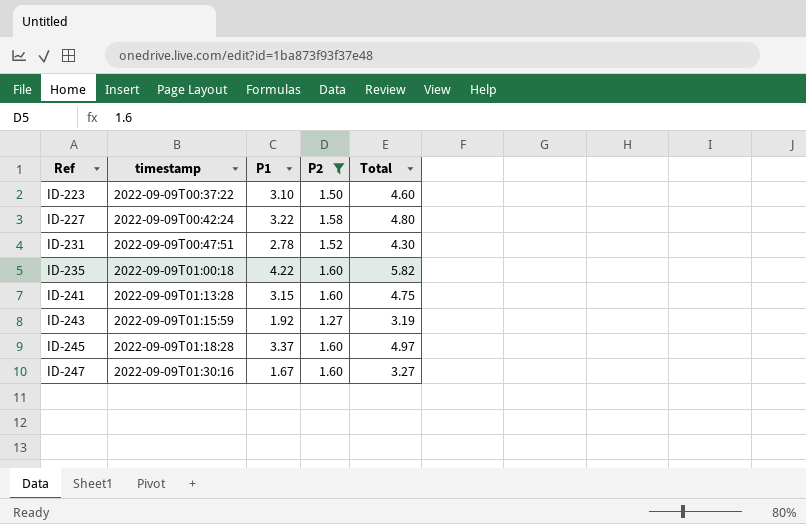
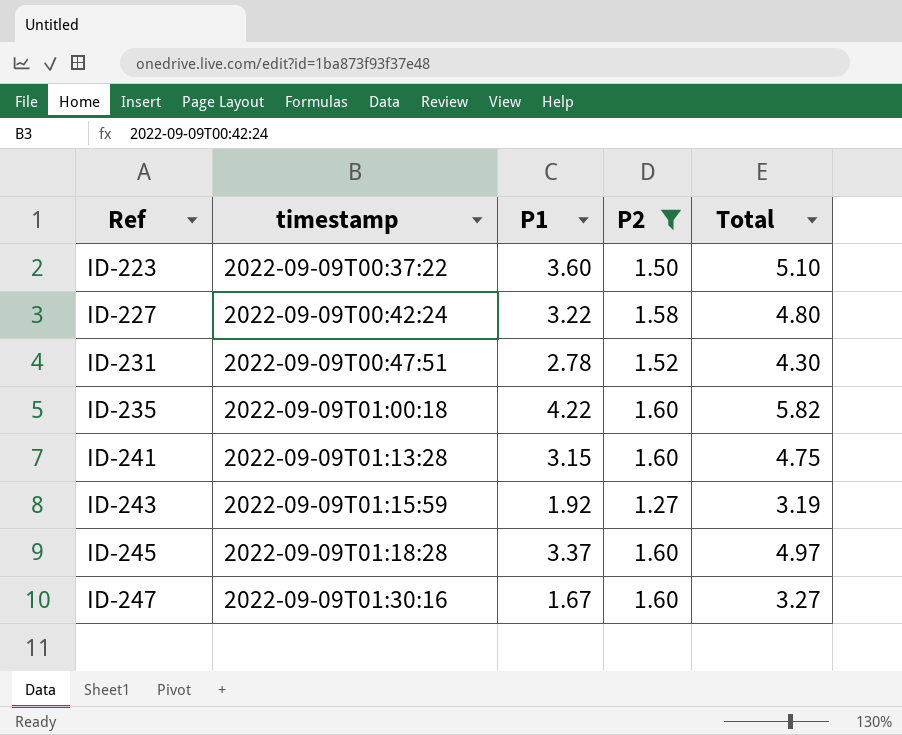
ID-223 | P1: 3.10 -> 3.60
ID-223 | Total: 4.60 -> 5.10

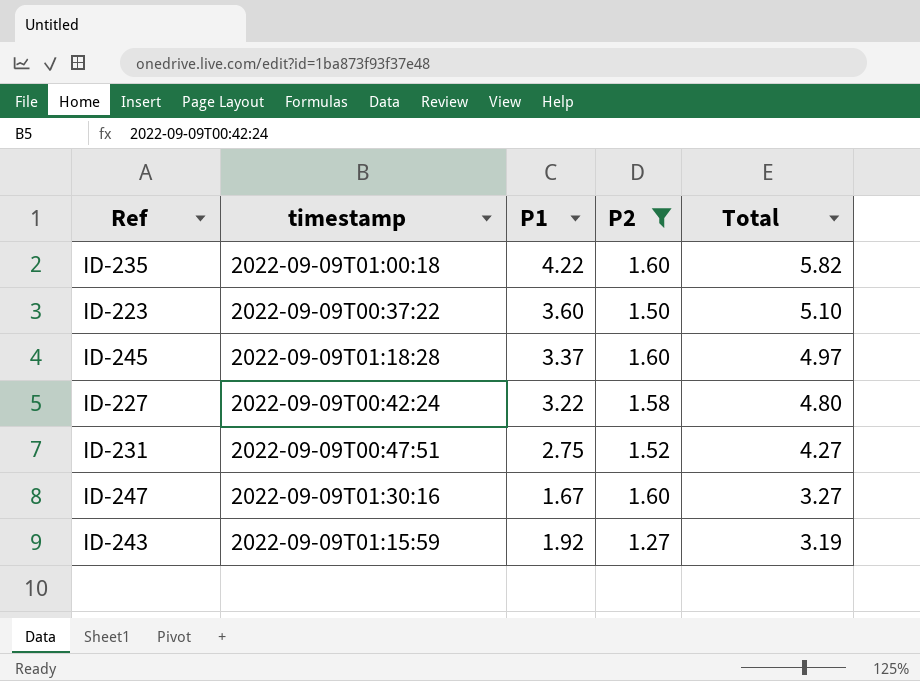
row order: Ref ascending -> Total descending
row ID-241: 2022-09-09T01:13:28 | 3.15 | 1.60 | 4.75 -> none
ID-231 | P1: 2.78 -> 2.75
ID-231 | Total: 4.30 -> 4.27

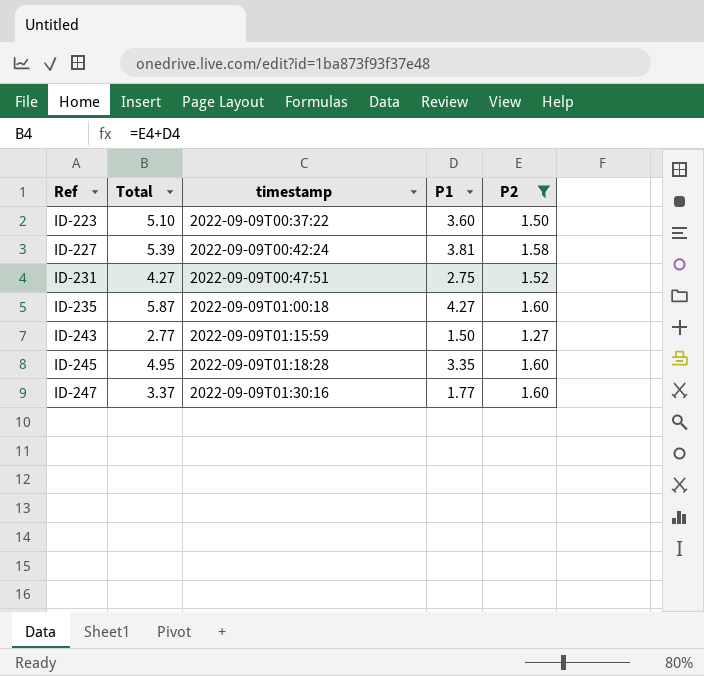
row order: Total descending -> Ref ascending
column Total | position: 5 -> 2
ID-227 | Total: 4.80 -> 5.39
ID-227 | P1: 3.22 -> 3.81
ID-235 | Total: 5.82 -> 5.87
ID-235 | P1: 4.22 -> 4.27
ID-243 | Total: 3.19 -> 2.77
ID-243 | P1: 1.92 -> 1.50
ID-245 | Total: 4.97 -> 4.95
ID-245 | P1: 3.37 -> 3.35
ID-247 | Total: 3.27 -> 3.37
ID-247 | P1: 1.67 -> 1.77

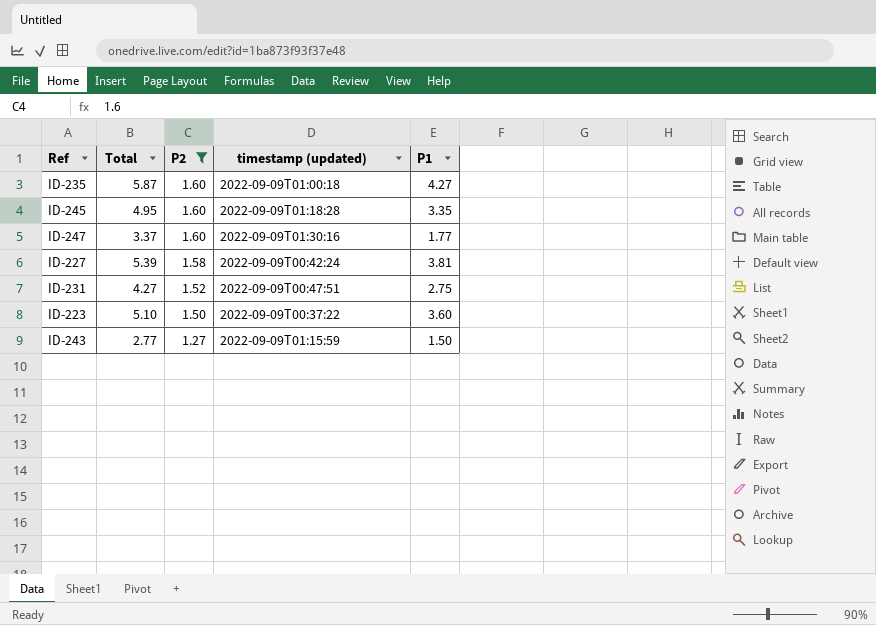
row order: Ref ascending -> P2 descending
column P2 | position: 5 -> 3
column name: timestamp -> timestamp (updated)

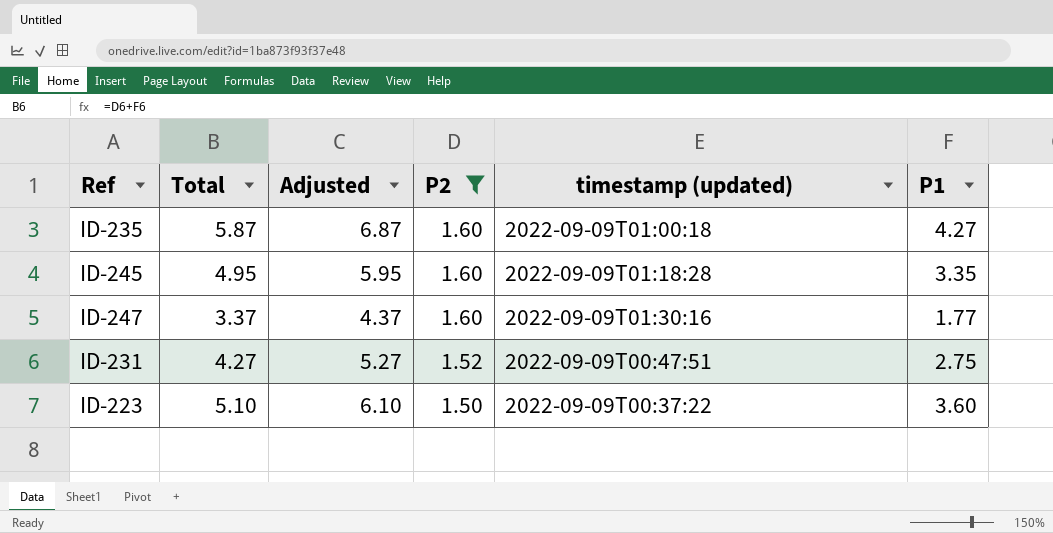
column Adjusted | formula: none -> [Total] + 1
row ID-227: 5.39 | 1.58 | 2022-09-09T00:42:24 | 3.81 -> none
row ID-243: 2.77 | 1.27 | 2022-09-09T01:15:59 | 1.50 -> none

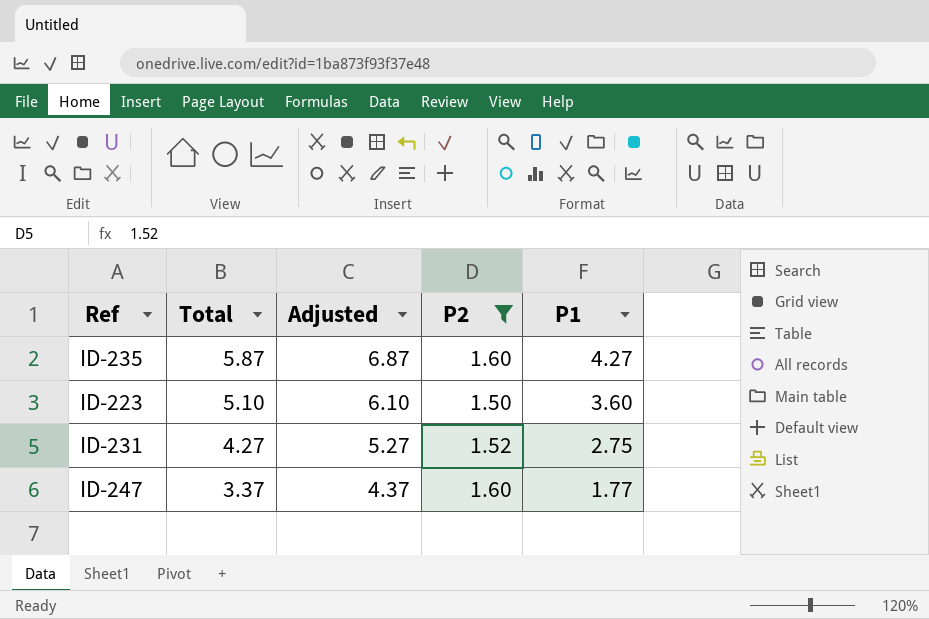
row order: P2 descending -> Total descending
column timestamp (updated) | position: 5 -> none
row ID-245: 4.95 | 5.95 | 1.60 | 2022-09-09T01:18:28 | 3.35 -> none

